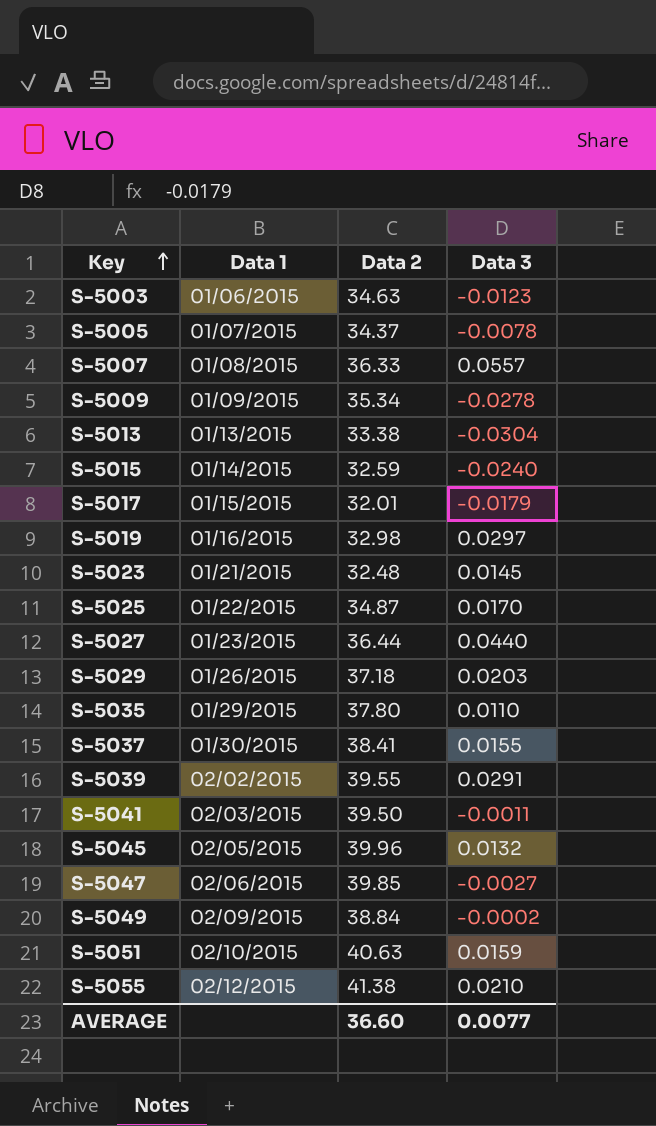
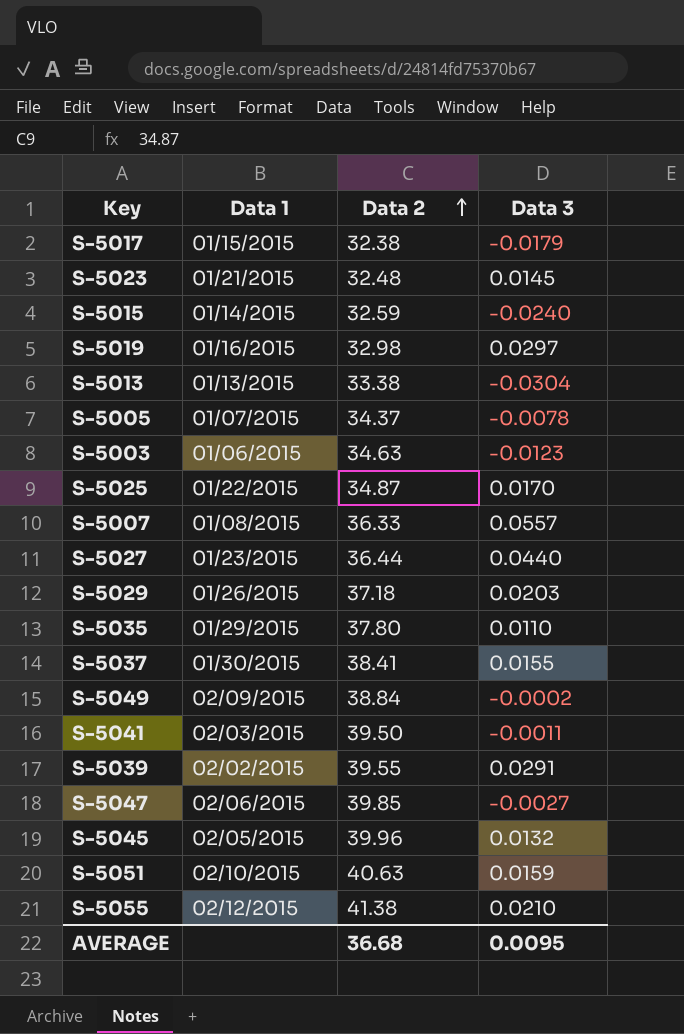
row order: Key ascending -> Data 2 ascending
row S-5009: 01/09/2015 | 35.34 | -0.0278 -> none
S-5017 | Data 2: 32.01 -> 32.38
AVERAGE | Data 2: 36.60 -> 36.68
AVERAGE | Data 3: 0.0077 -> 0.0095

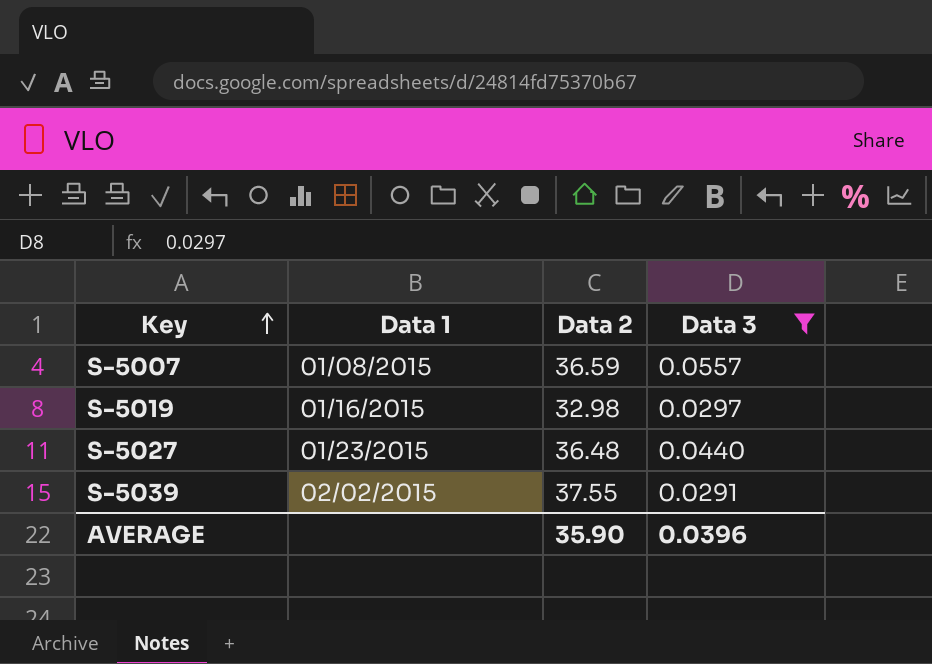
filter: none -> Data 3 >= 0.0291
row order: Data 2 ascending -> Key ascending
S-5007 | Data 2: 36.33 -> 36.59
S-5027 | Data 2: 36.44 -> 36.48
S-5039 | Data 2: 39.55 -> 37.55
AVERAGE | Data 2: 36.68 -> 35.90
AVERAGE | Data 3: 0.0095 -> 0.0396

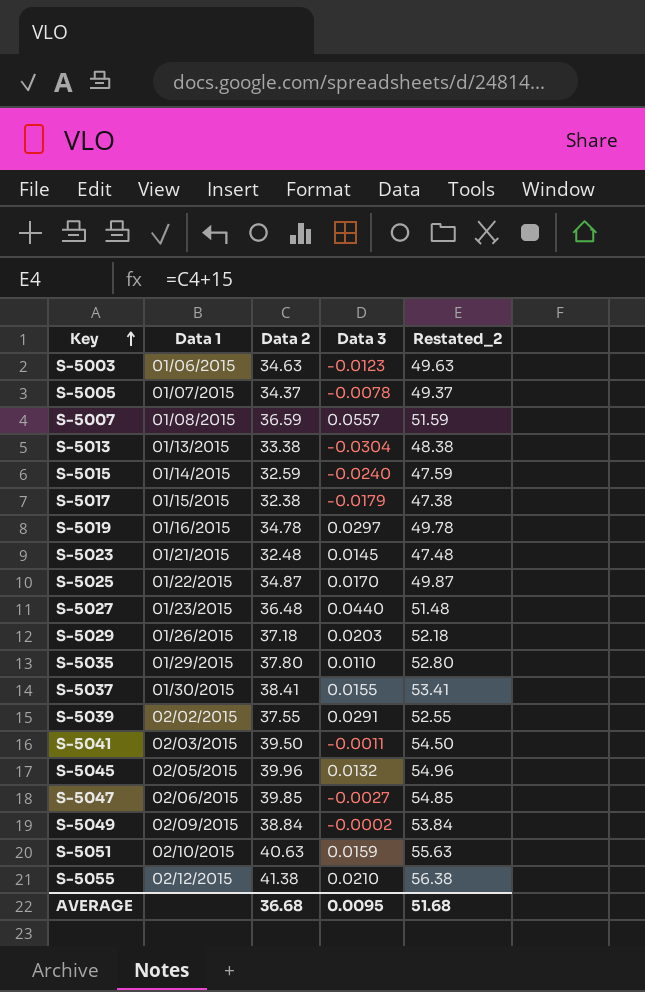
filter: Data 3 >= 0.0291 -> none
column Restated_2 | formula: none -> [Data 2] + 15
S-5019 | Data 2: 32.98 -> 34.78
AVERAGE | Data 2: 35.90 -> 36.68
AVERAGE | Data 3: 0.0396 -> 0.0095

